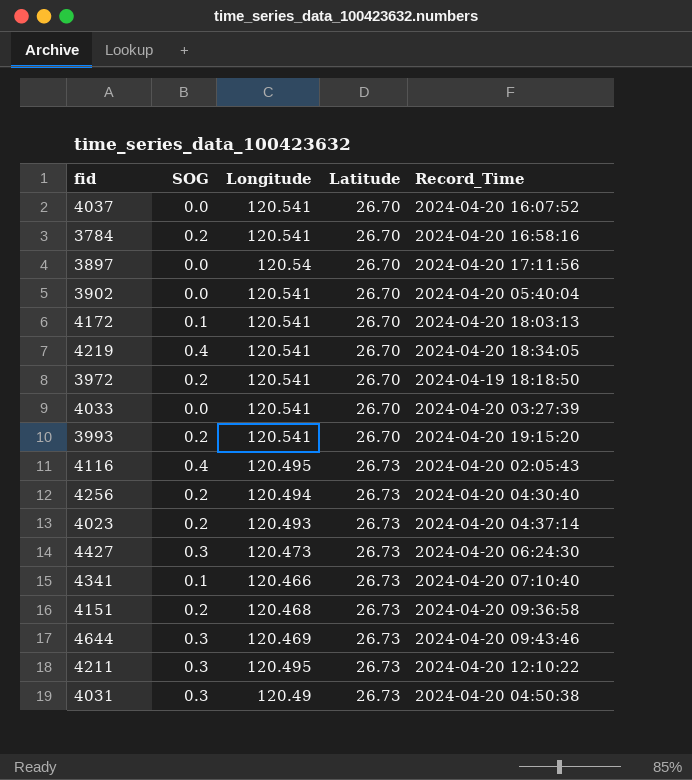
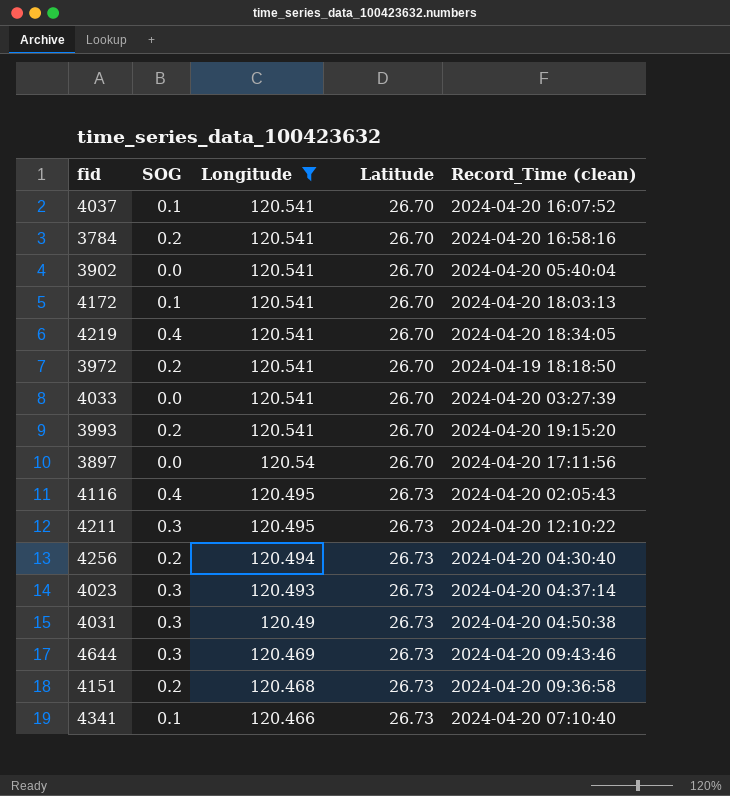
filter: none -> Longitude != 120.473
row order: Latitude ascending -> Longitude descending
column name: Record_Time -> Record_Time (clean)
4037 | SOG: 0.0 -> 0.1
4023 | SOG: 0.2 -> 0.3

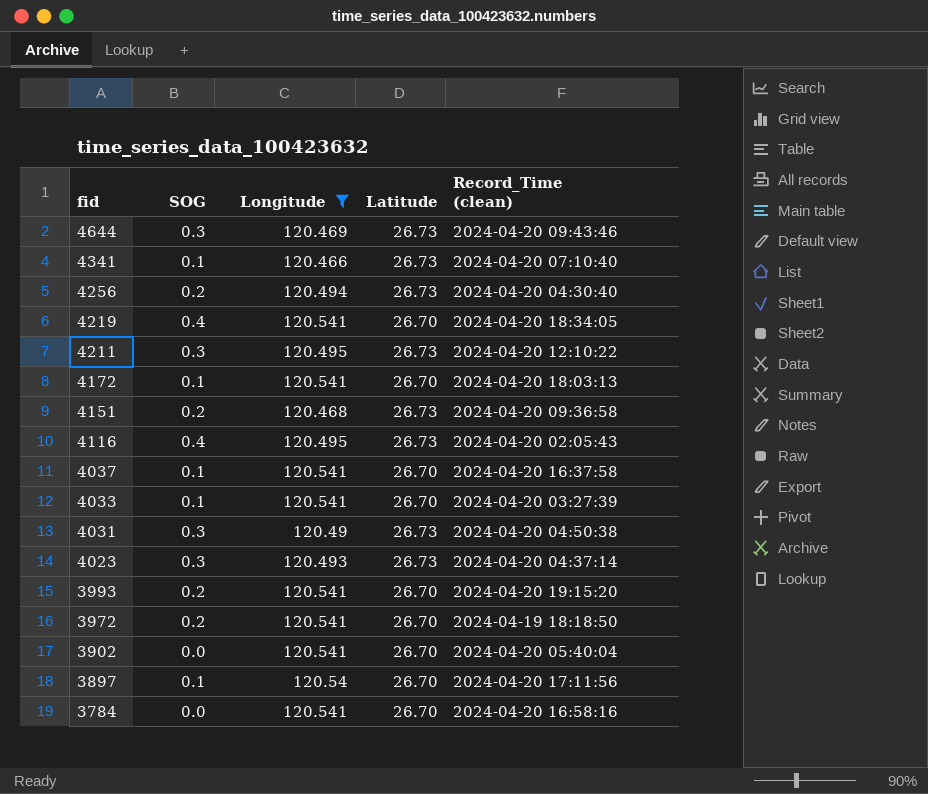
row order: Longitude descending -> fid descending
4037 | Record_Time (clean): 2024-04-20 16:07:52 -> 2024-04-20 16:37:58
4033 | SOG: 0.0 -> 0.1
3897 | SOG: 0.0 -> 0.1
3784 | SOG: 0.2 -> 0.0

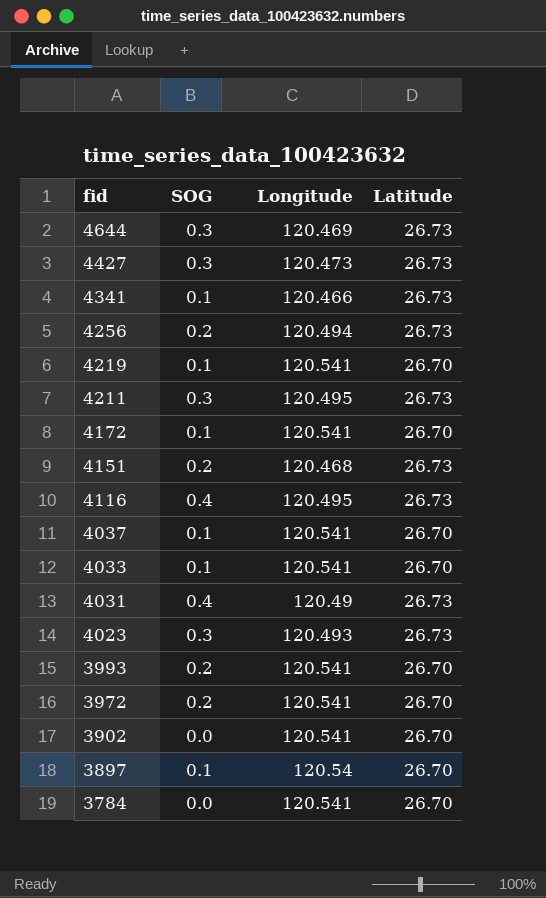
filter: Longitude != 120.473 -> none
column Record_Time (clean) | position: 5 -> none
4219 | SOG: 0.4 -> 0.1
4031 | SOG: 0.3 -> 0.4

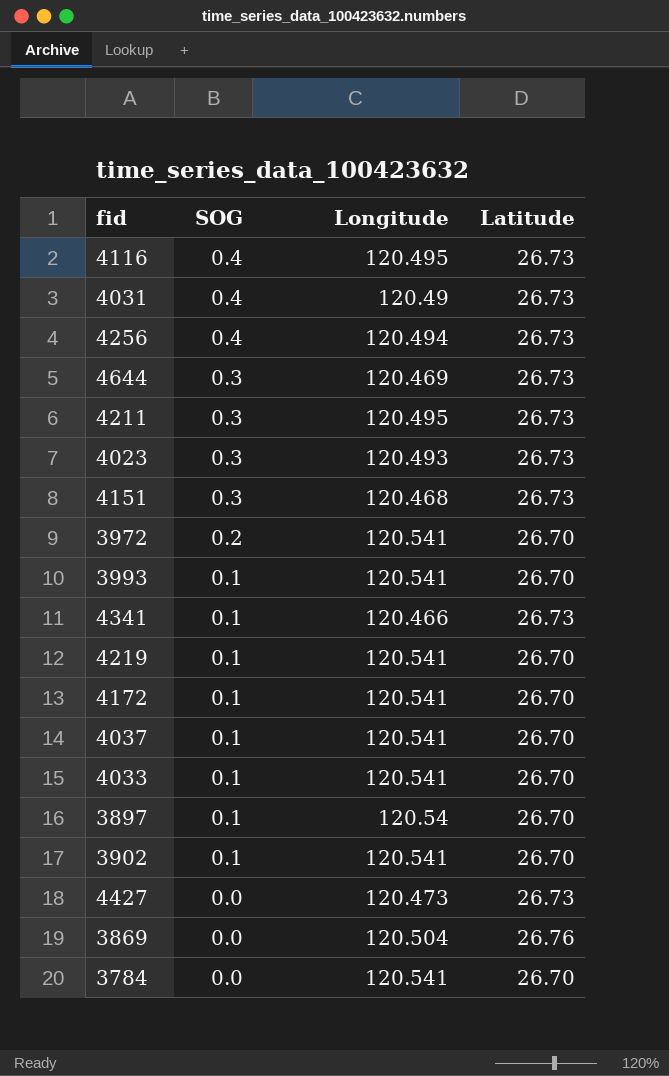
row order: fid descending -> SOG descending
4256 | SOG: 0.2 -> 0.4
4151 | SOG: 0.2 -> 0.3
3993 | SOG: 0.2 -> 0.1
3902 | SOG: 0.0 -> 0.1
4427 | SOG: 0.3 -> 0.0
row 3869: none -> 0.0 | 120.504 | 26.76

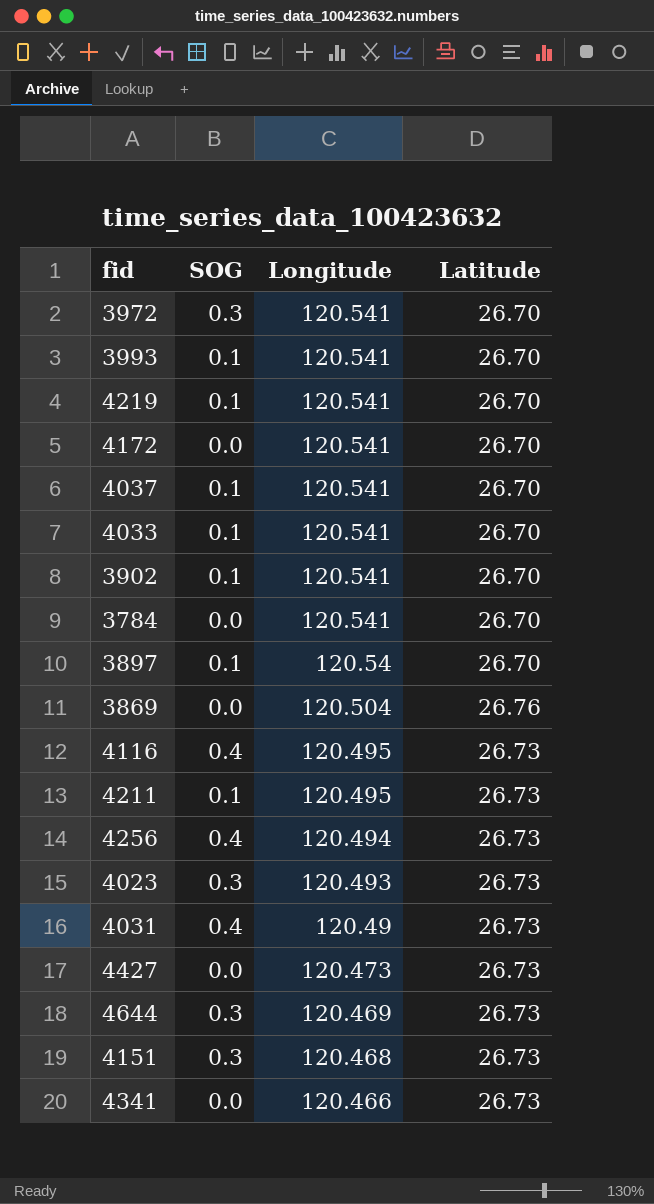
row order: SOG descending -> Longitude descending
3972 | SOG: 0.2 -> 0.3
4172 | SOG: 0.1 -> 0.0
4211 | SOG: 0.3 -> 0.1
4341 | SOG: 0.1 -> 0.0

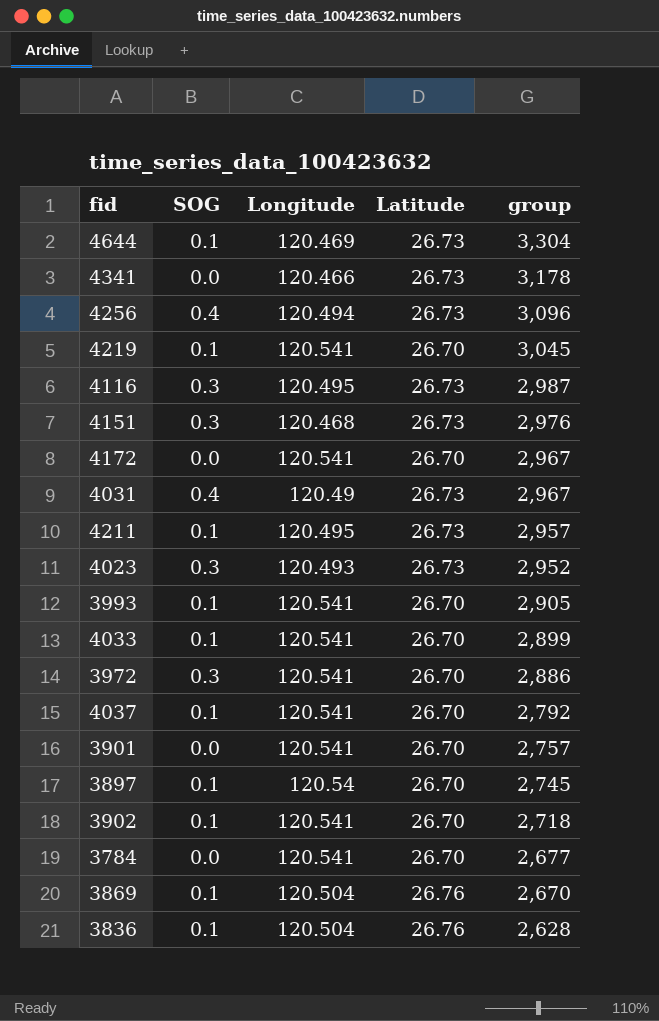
row order: Longitude descending -> group descending
column group | position: none -> 5
row 4427: 0.0 | 120.473 | 26.73 -> none
4644 | SOG: 0.3 -> 0.1
4116 | SOG: 0.4 -> 0.3
row 3901: none -> 0.0 | 120.541 | 26.70 | 2,757
3869 | SOG: 0.0 -> 0.1
row 3836: none -> 0.1 | 120.504 | 26.76 | 2,628

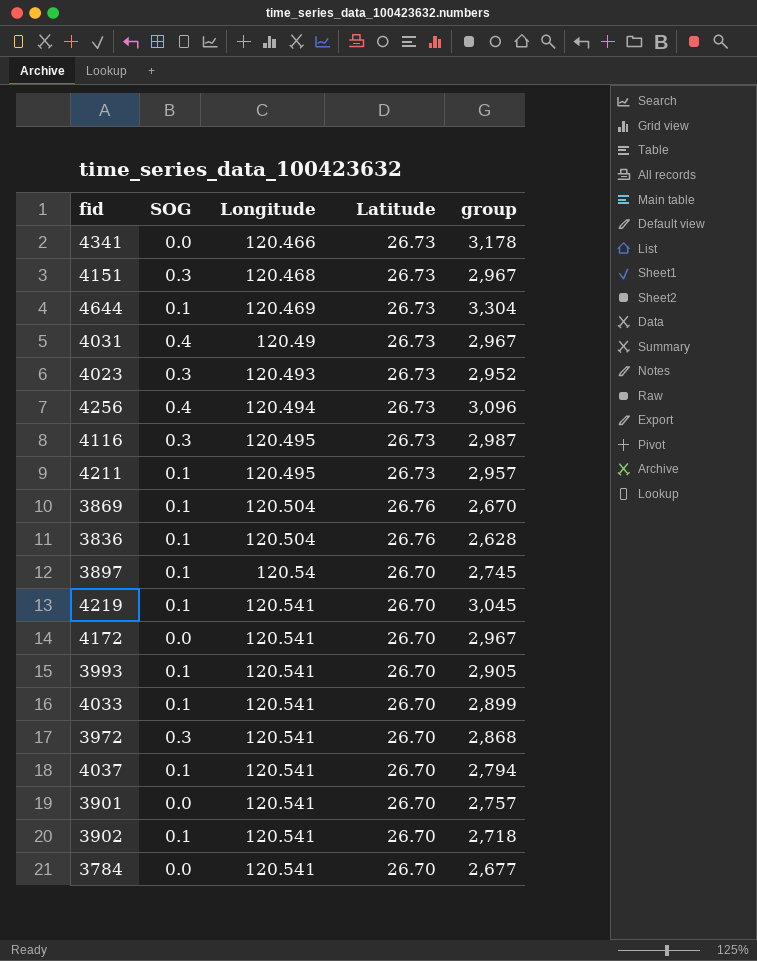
row order: group descending -> Longitude ascending
4151 | group: 2,976 -> 2,967
3972 | group: 2,886 -> 2,868
4037 | group: 2,792 -> 2,794

